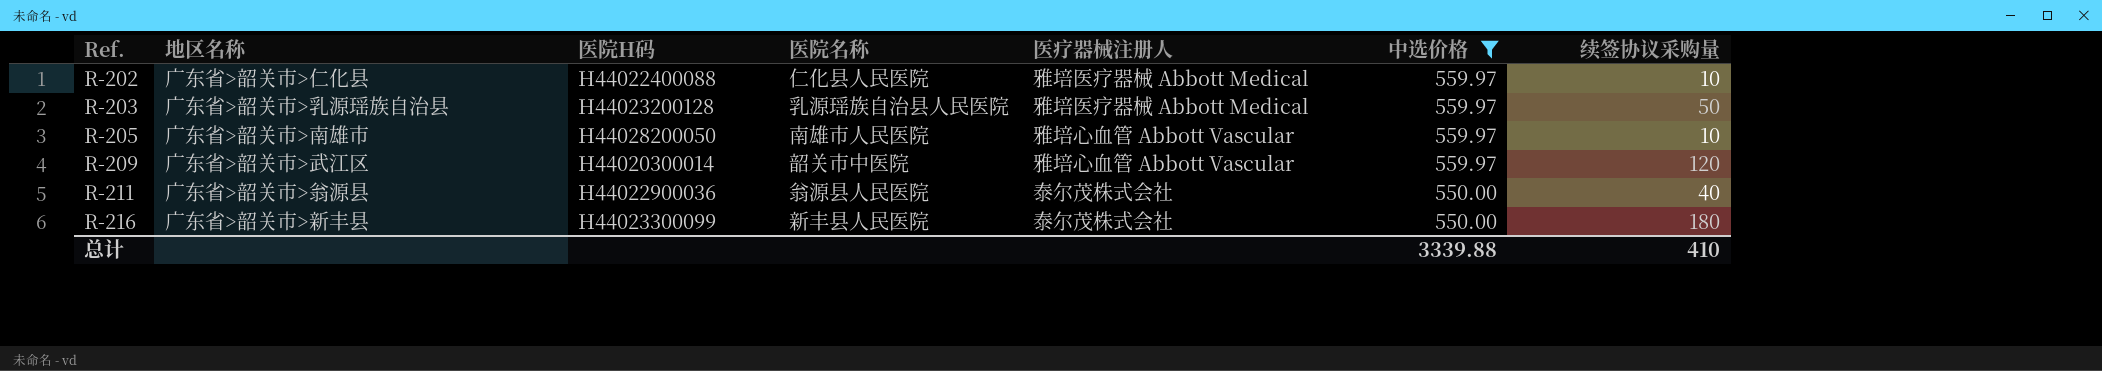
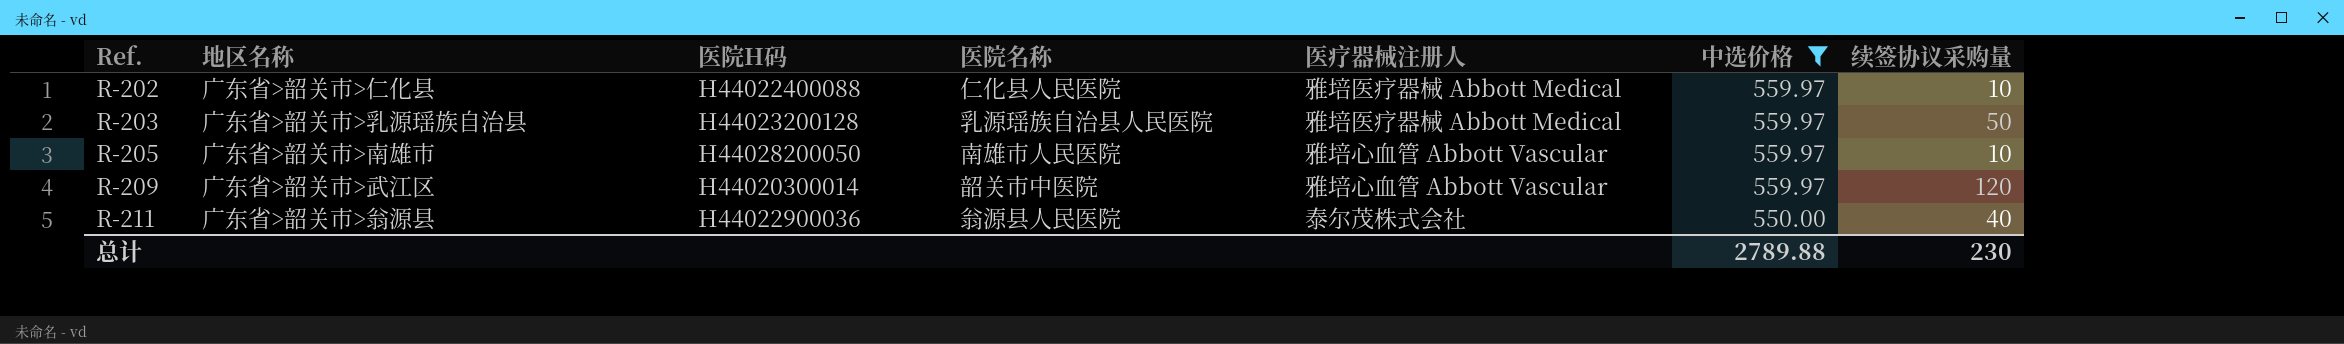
row R-216: 广东省>韶关市>新丰县 | H44023300099 | 新丰县人民医院 | 泰尔茂株式会社 | 550.00 | 180 -> none
总计 | 中选价格: 3339.88 -> 2789.88
总计 | 续签协议采购量: 410 -> 230

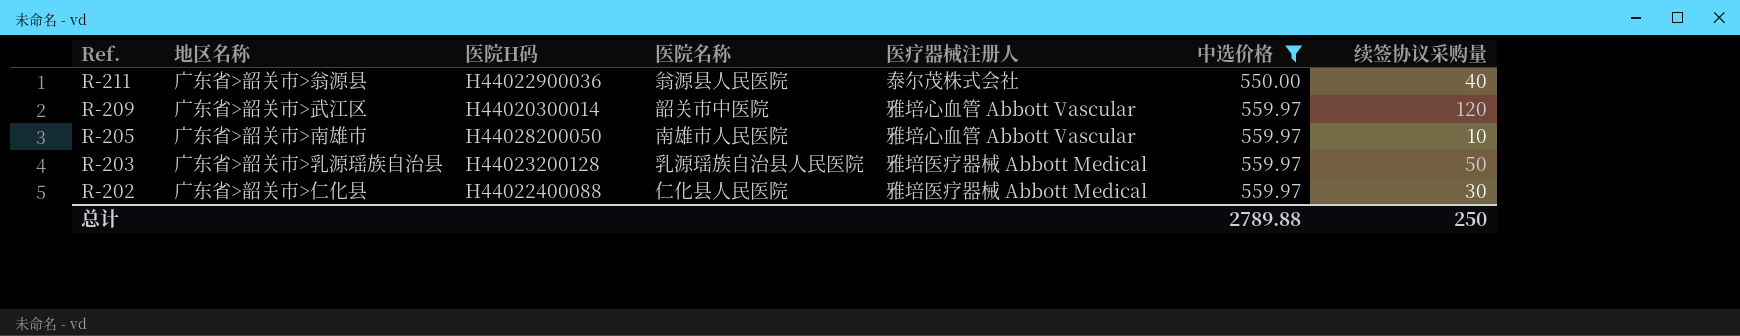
row order: Ref. ascending -> Ref. descending
R-202 | 续签协议采购量: 10 -> 30
总计 | 续签协议采购量: 230 -> 250

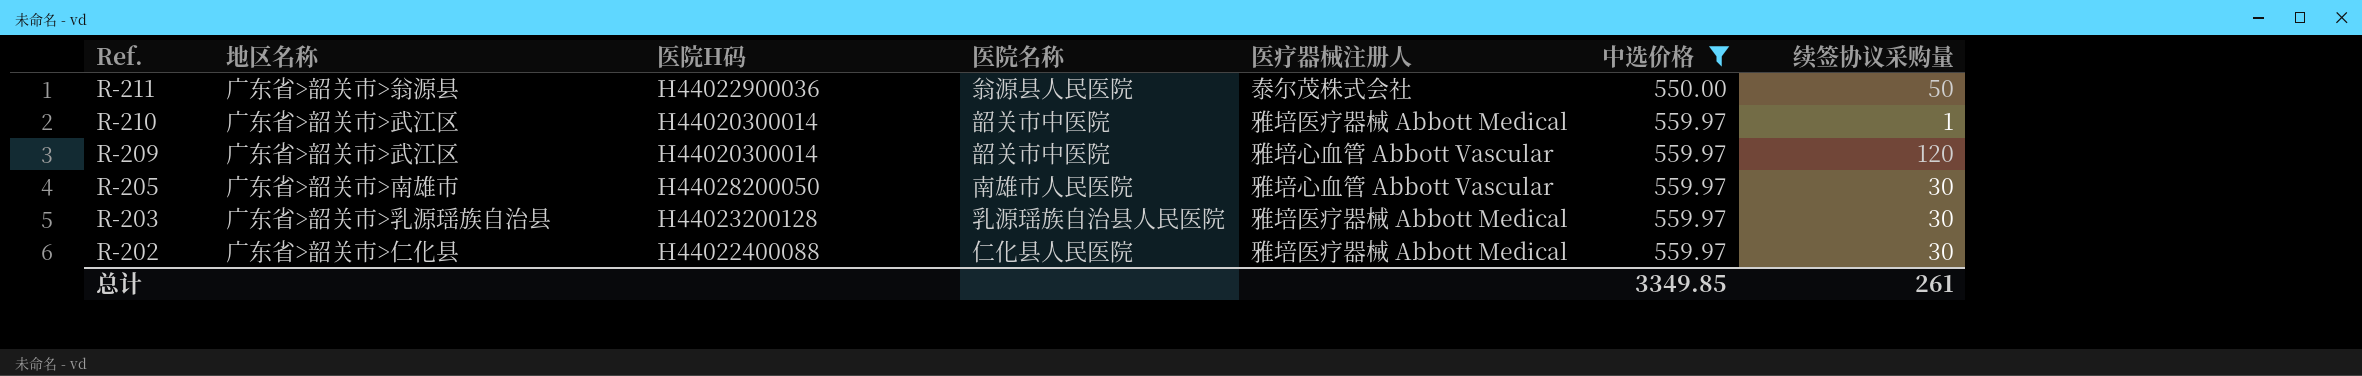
R-211 | 续签协议采购量: 40 -> 50
row R-210: none -> 广东省>韶关市>武江区 | H44020300014 | 韶关市中医院 | 雅培医疗器械 Abbott Medical | 559.97 | 1
R-205 | 续签协议采购量: 10 -> 30
R-203 | 续签协议采购量: 50 -> 30
总计 | 中选价格: 2789.88 -> 3349.85
总计 | 续签协议采购量: 250 -> 261

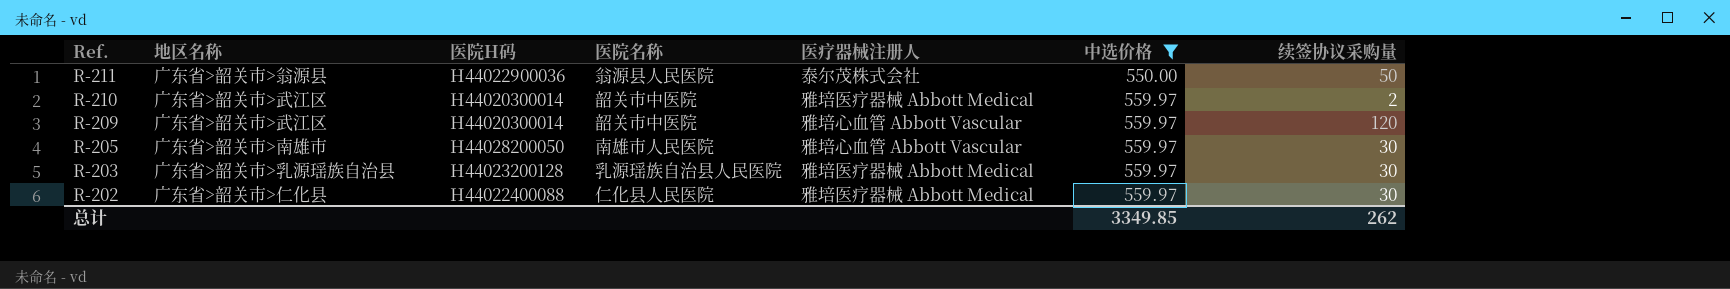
R-210 | 续签协议采购量: 1 -> 2
总计 | 续签协议采购量: 261 -> 262

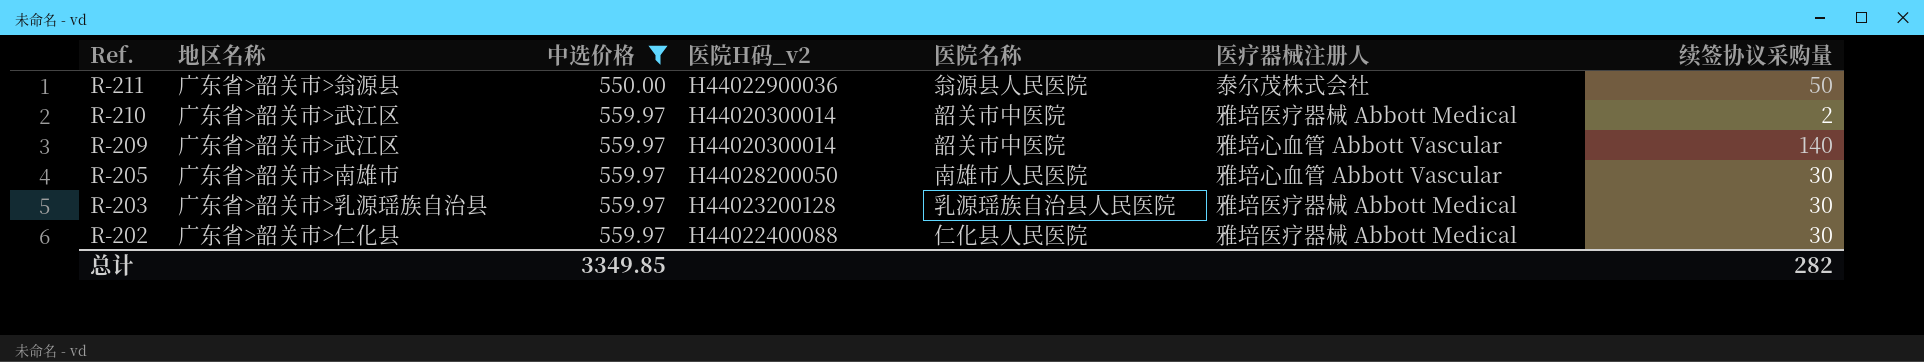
column 中选价格 | position: 6 -> 3
column name: 医院H码 -> 医院H码_v2
R-209 | 续签协议采购量: 120 -> 140
总计 | 续签协议采购量: 262 -> 282

